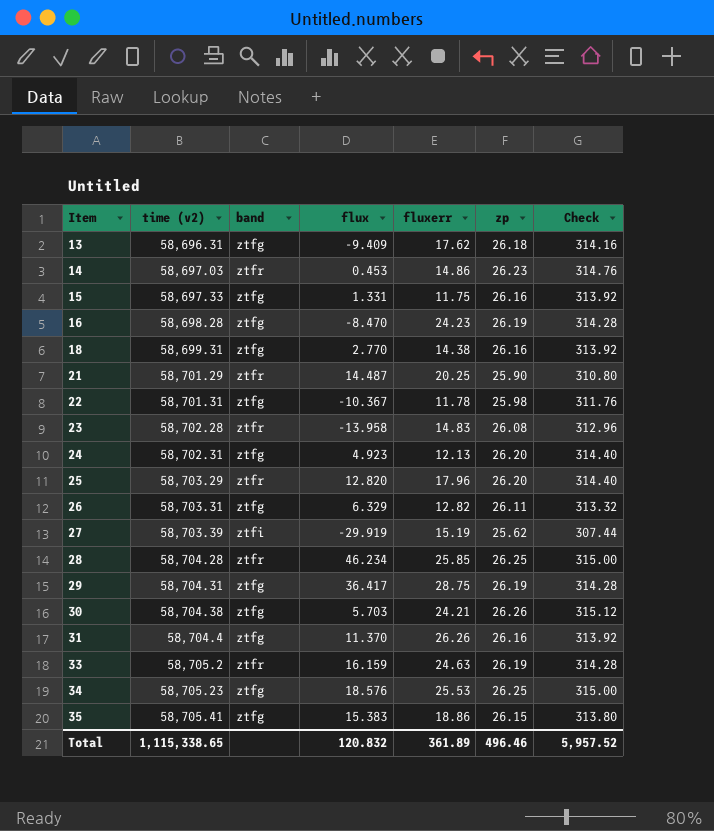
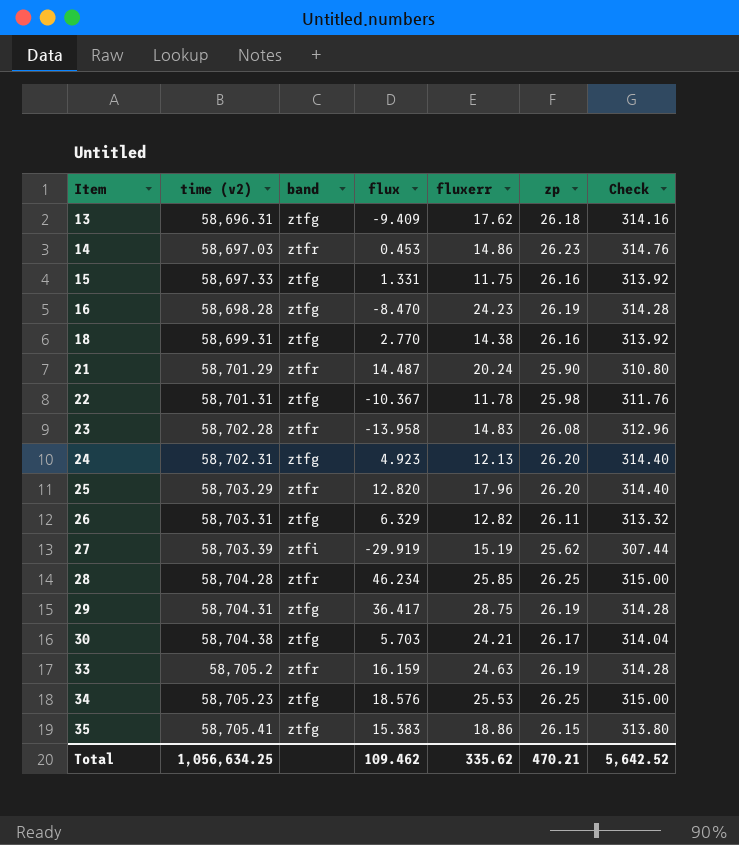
row 31: 58,704.4 | ztfg | 11.370 | 26.26 | 26.16 | 313.92 -> none
21 | fluxerr: 20.25 -> 20.24
30 | zp: 26.26 -> 26.17
30 | Check: 315.12 -> 314.04
Total | time (v2): 1,115,338.65 -> 1,056,634.25
Total | flux: 120.832 -> 109.462
Total | fluxerr: 361.89 -> 335.62
Total | zp: 496.46 -> 470.21
Total | Check: 5,957.52 -> 5,642.52

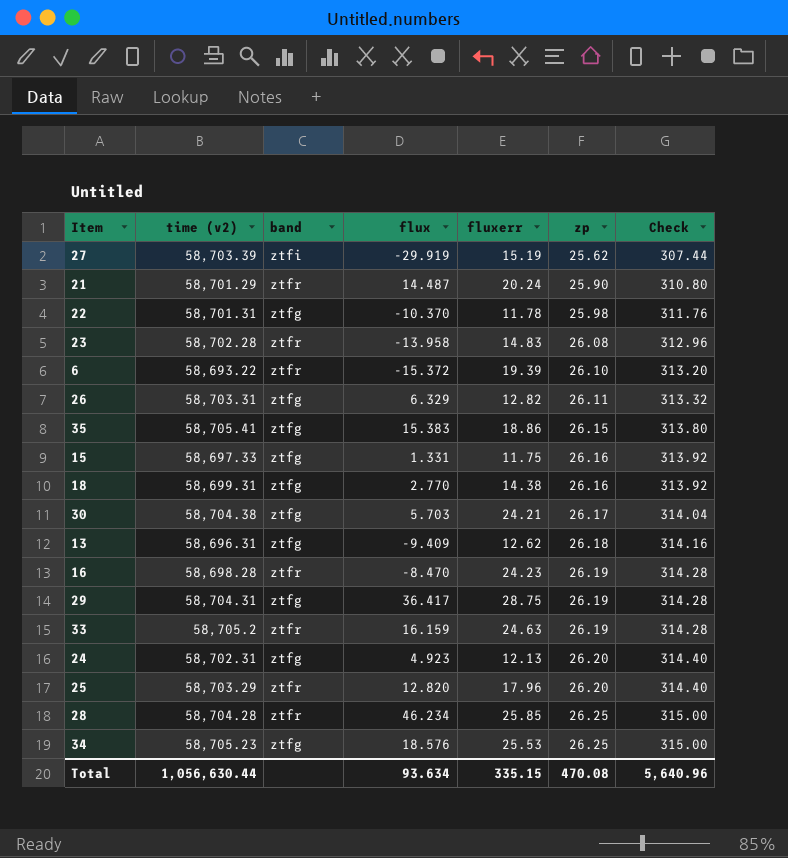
row order: Item ascending -> zp ascending
row 14: 58,697.03 | ztfr | 0.453 | 14.86 | 26.23 | 314.76 -> none
22 | flux: -10.367 -> -10.370
row 6: none -> 58,693.22 | ztfr | -15.372 | 19.39 | 26.10 | 313.20
13 | fluxerr: 17.62 -> 12.62
16 | band: ztfg -> ztfr
Total | time (v2): 1,056,634.25 -> 1,056,630.44
Total | flux: 109.462 -> 93.634
Total | fluxerr: 335.62 -> 335.15
Total | zp: 470.21 -> 470.08
Total | Check: 5,642.52 -> 5,640.96

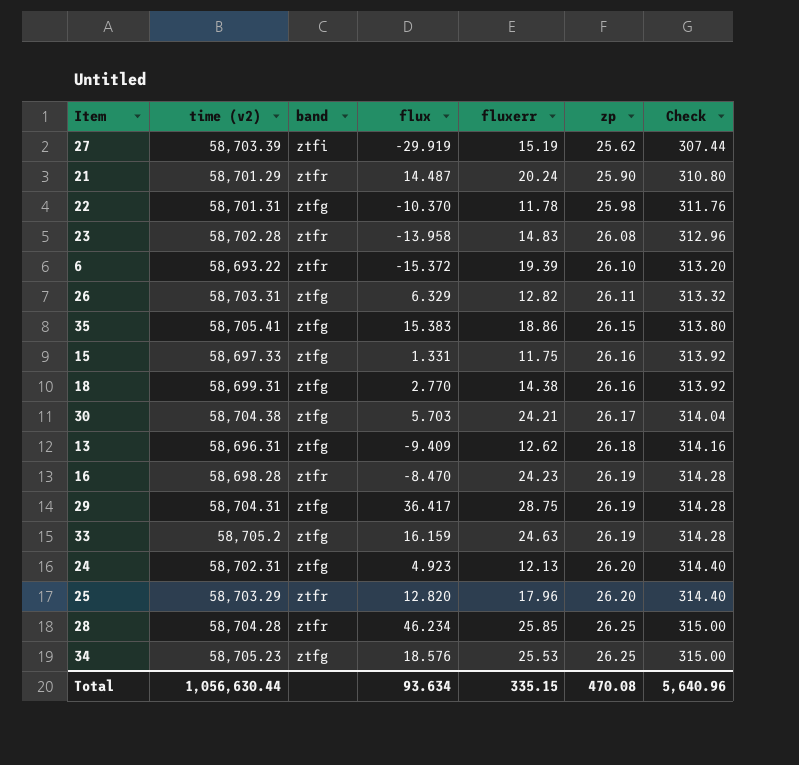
33 | band: ztfr -> ztfg

